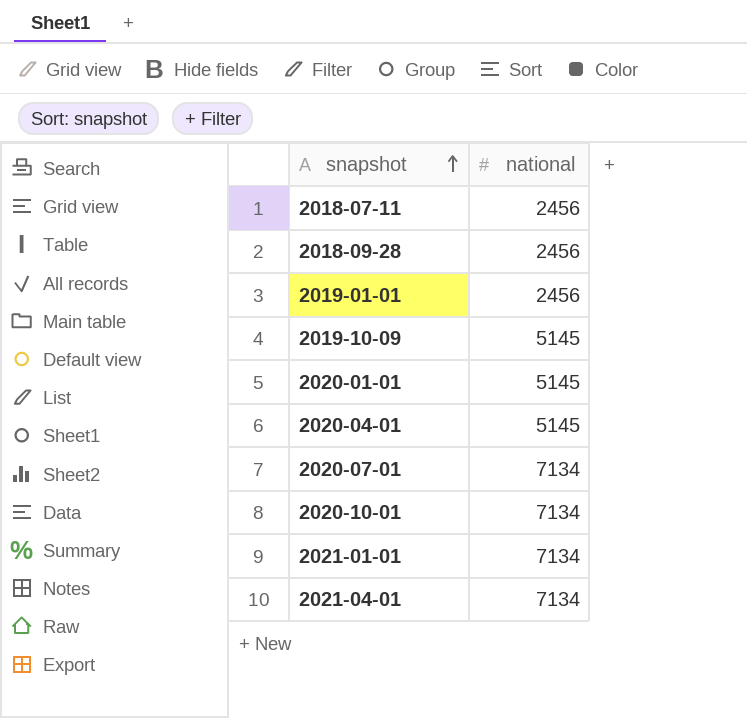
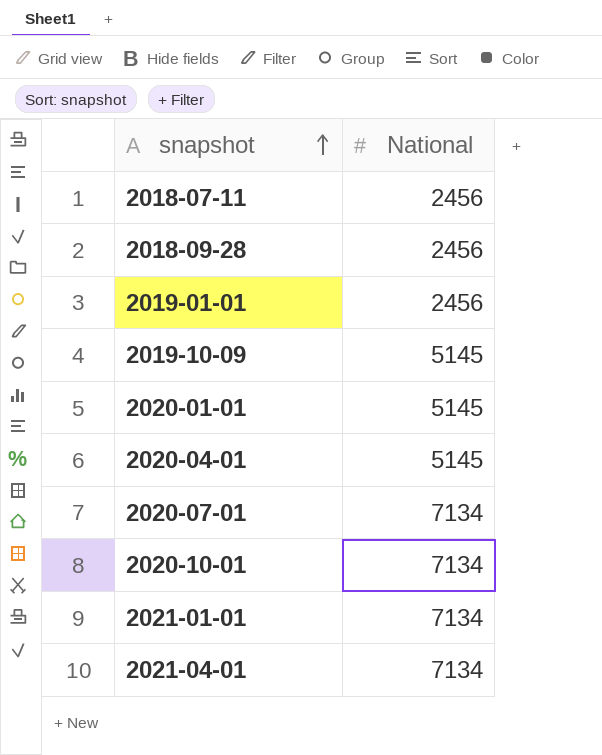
column name: national -> National

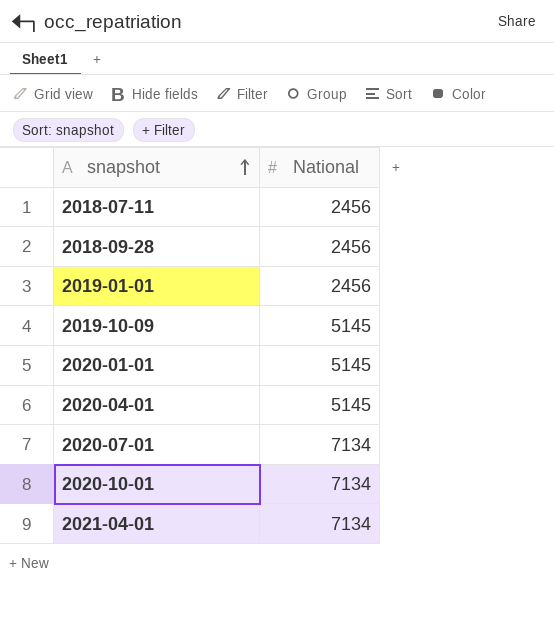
row 2021-01-01: 7134 -> none

